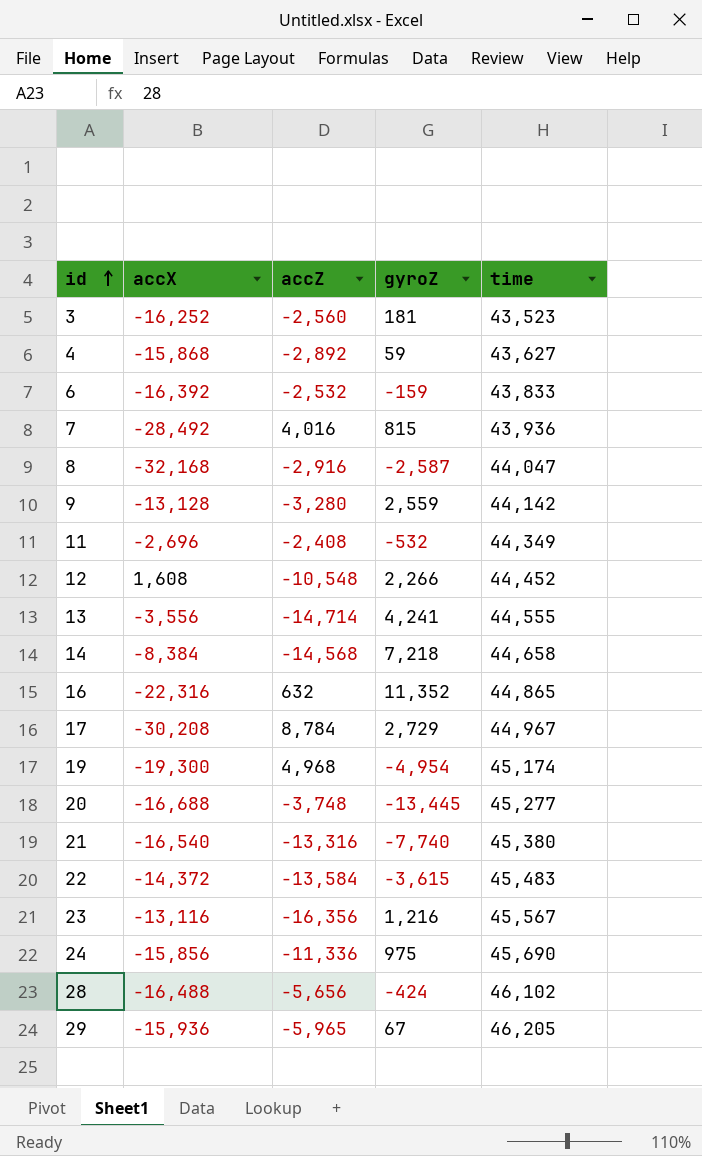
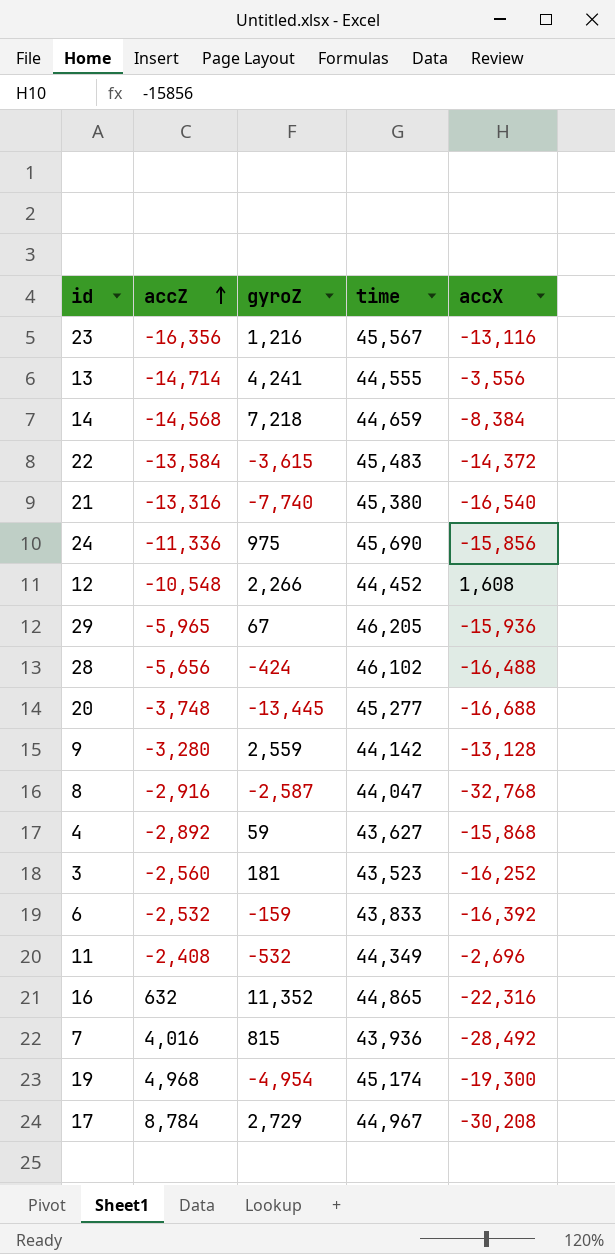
row order: id ascending -> accZ ascending
column accX | position: 2 -> 5
14 | time: 44,658 -> 44,659
8 | accX: -32,168 -> -32,768

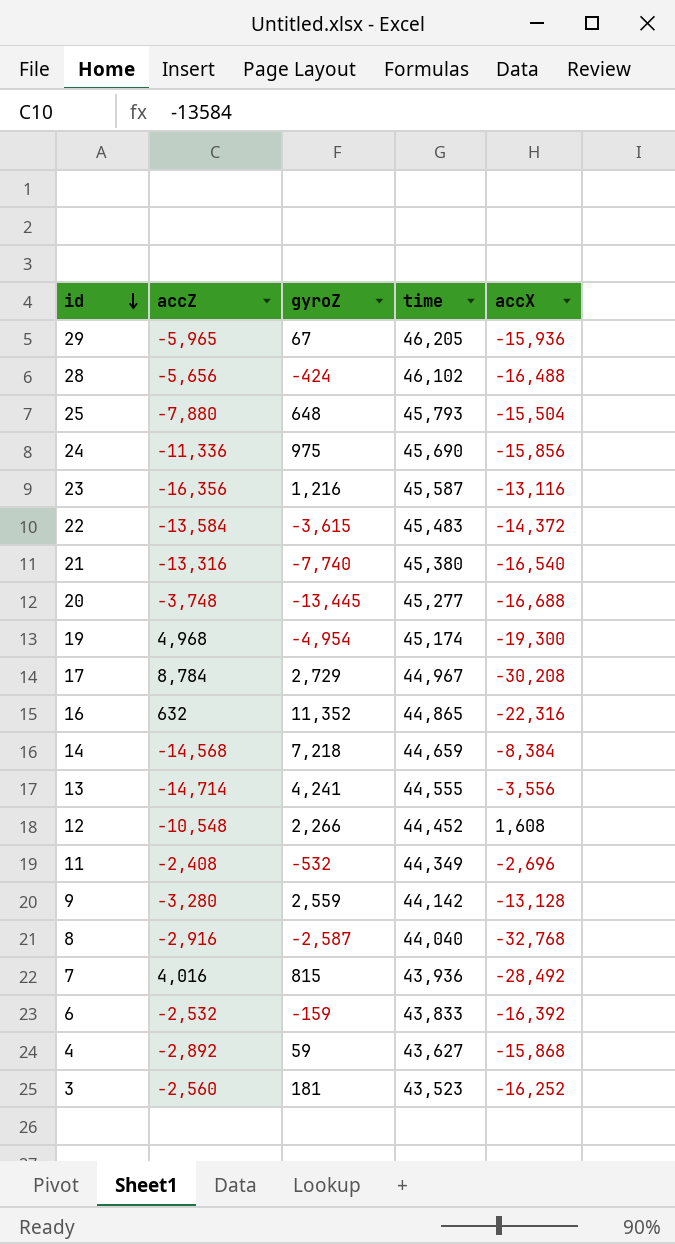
row order: accZ ascending -> id descending
row 25: none -> -7,880 | 648 | 45,793 | -15,504
23 | time: 45,567 -> 45,587
8 | time: 44,047 -> 44,040

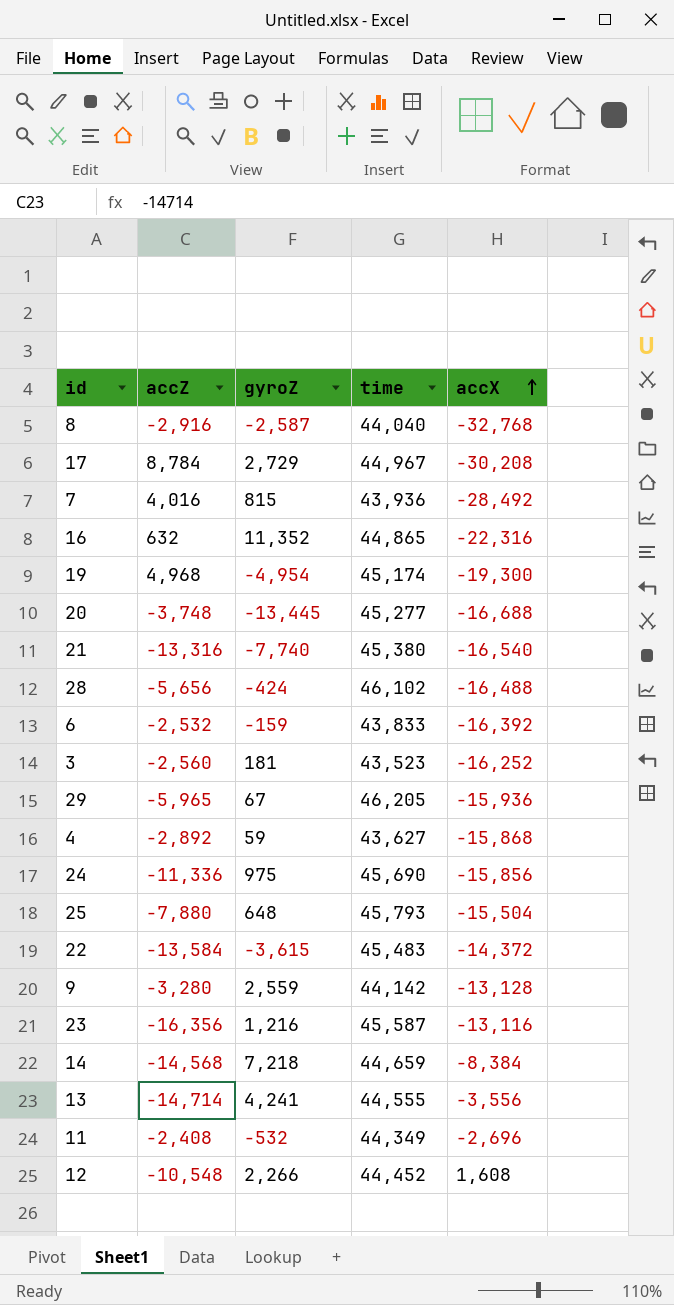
row order: id descending -> accX ascending

